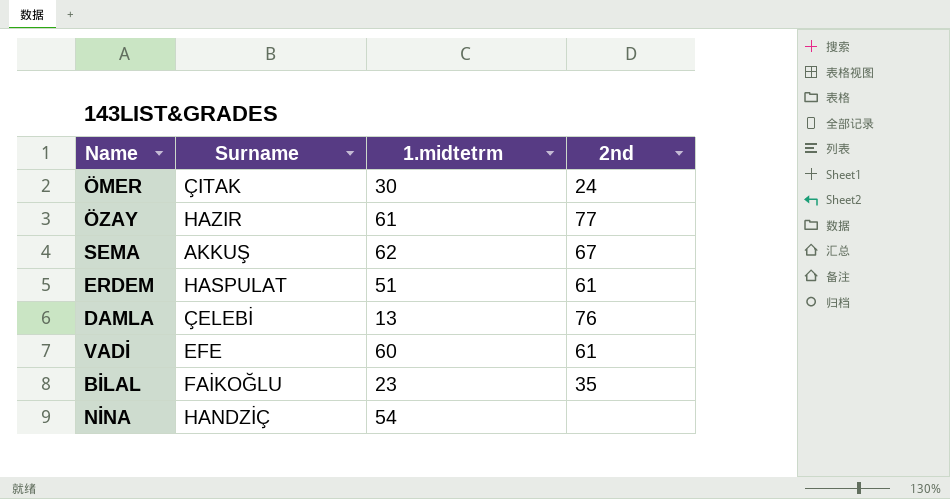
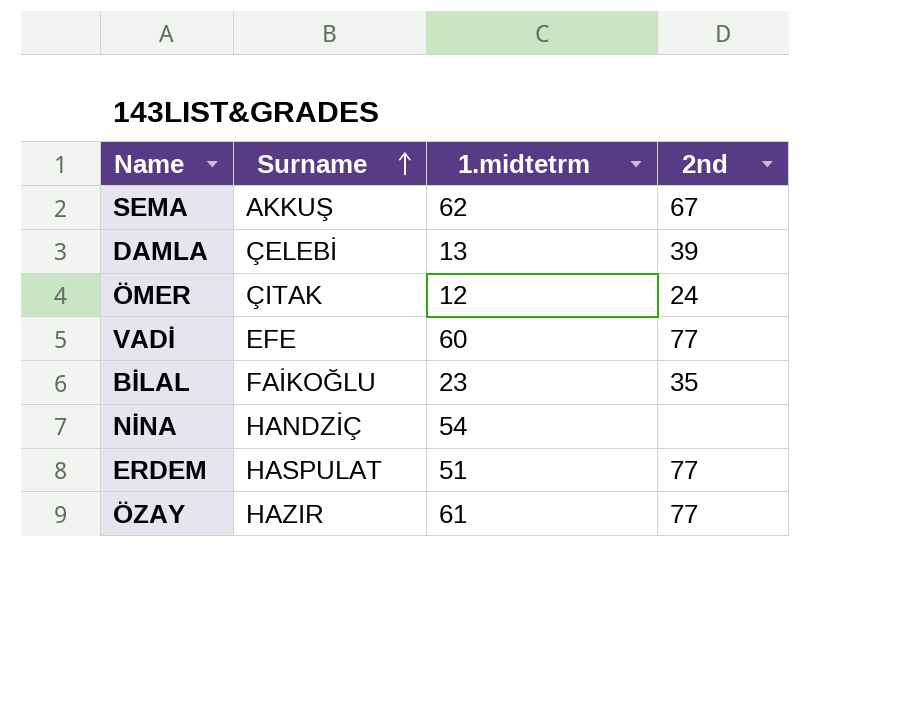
row order: none -> Surname ascending
DAMLA | 2nd: 76 -> 39
ÖMER | 1.midtetrm: 30 -> 12
VADİ | 2nd: 61 -> 77
ERDEM | 2nd: 61 -> 77

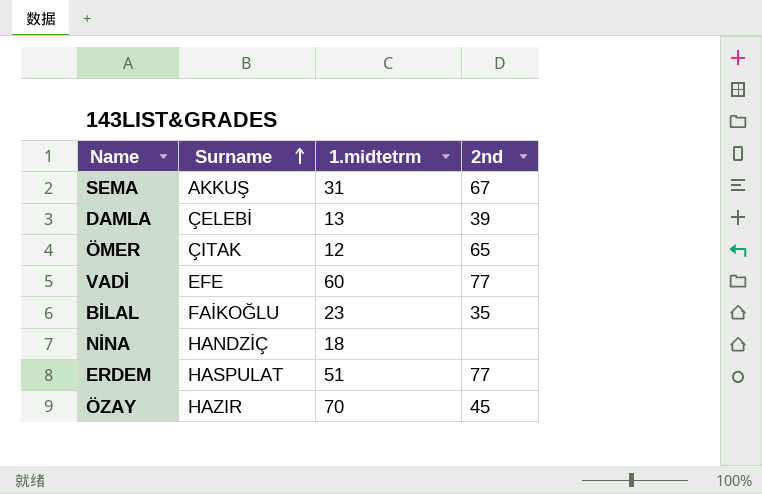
SEMA | 1.midtetrm: 62 -> 31
ÖMER | 2nd: 24 -> 65
NİNA | 1.midtetrm: 54 -> 18
ÖZAY | 1.midtetrm: 61 -> 70
ÖZAY | 2nd: 77 -> 45

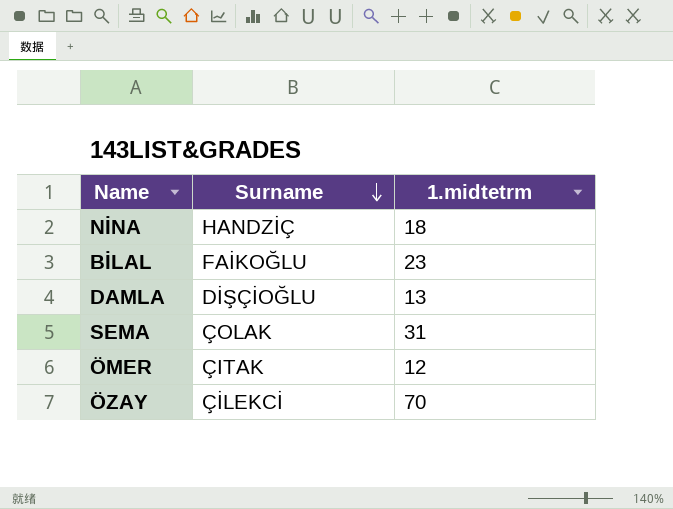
row order: Surname ascending -> Surname descending
column 2nd | position: 4 -> none
row VADİ: EFE | 60 | 77 -> none
row ERDEM: HASPULAT | 51 | 77 -> none
DAMLA | Surname: ÇELEBİ -> DİŞÇİOĞLU
SEMA | Surname: AKKUŞ -> ÇOLAK
ÖZAY | Surname: HAZIR -> ÇİLEKCİ

